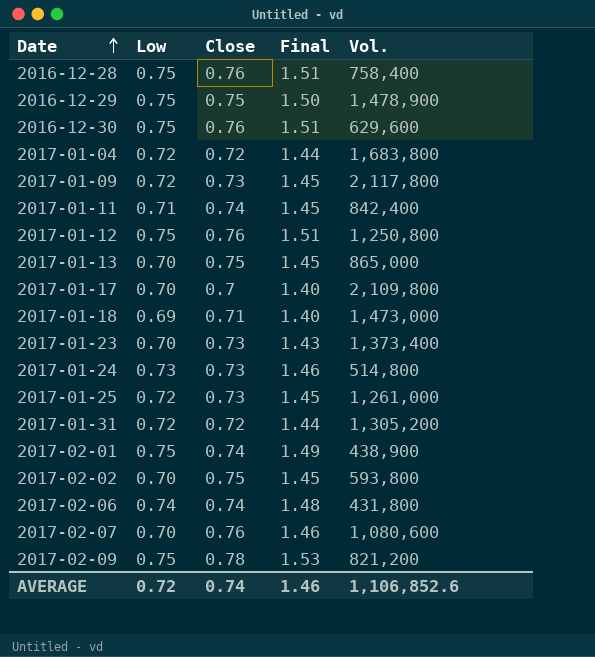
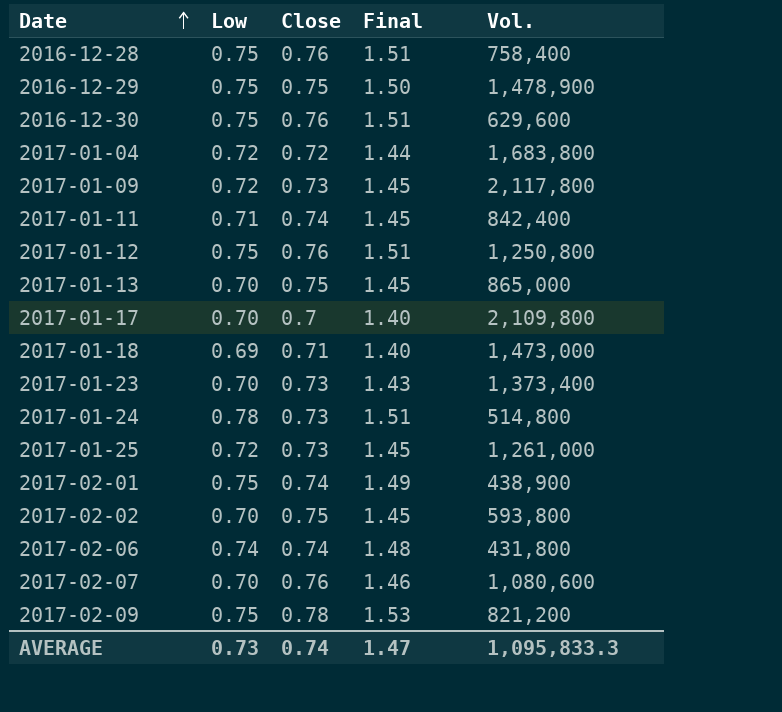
row 2017-01-31: 0.72 | 0.72 | 1.44 | 1,305,200 -> none
2017-01-24 | Low: 0.73 -> 0.78
2017-01-24 | Final: 1.46 -> 1.51
AVERAGE | Low: 0.72 -> 0.73
AVERAGE | Final: 1.46 -> 1.47
AVERAGE | Vol.: 1,106,852.6 -> 1,095,833.3

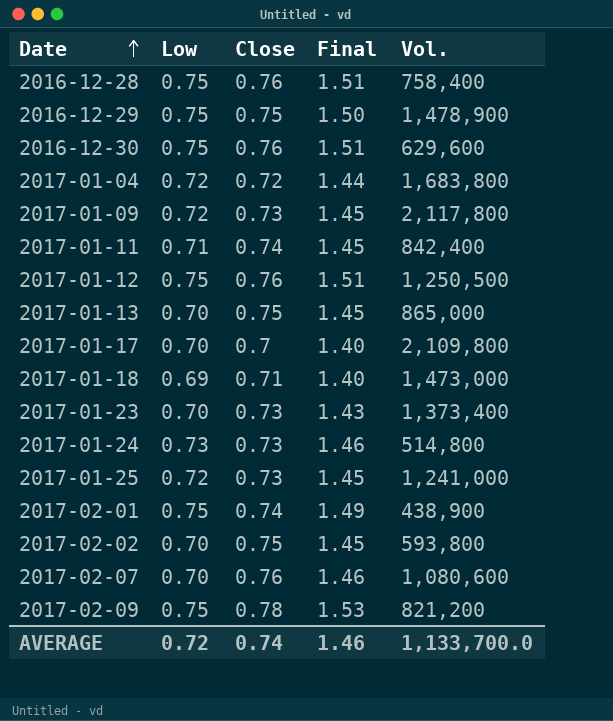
row 2017-02-06: 0.74 | 0.74 | 1.48 | 431,800 -> none
2017-01-12 | Vol.: 1,250,800 -> 1,250,500
2017-01-24 | Low: 0.78 -> 0.73
2017-01-24 | Final: 1.51 -> 1.46
2017-01-25 | Vol.: 1,261,000 -> 1,241,000
AVERAGE | Low: 0.73 -> 0.72
AVERAGE | Final: 1.47 -> 1.46
AVERAGE | Vol.: 1,095,833.3 -> 1,133,700.0

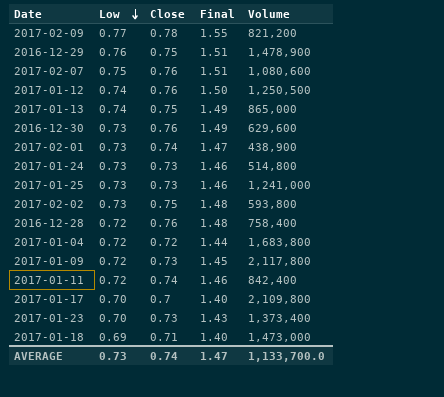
row order: Date ascending -> Low descending
column name: Vol. -> Volume
2017-02-09 | Low: 0.75 -> 0.77
2017-02-09 | Final: 1.53 -> 1.55
2016-12-29 | Low: 0.75 -> 0.76
2016-12-29 | Final: 1.50 -> 1.51
2017-02-07 | Low: 0.70 -> 0.75
2017-02-07 | Final: 1.46 -> 1.51
2017-01-12 | Low: 0.75 -> 0.74
2017-01-12 | Final: 1.51 -> 1.50
2017-01-13 | Low: 0.70 -> 0.74
2017-01-13 | Final: 1.45 -> 1.49
2016-12-30 | Low: 0.75 -> 0.73
2016-12-30 | Final: 1.51 -> 1.49
2017-02-01 | Low: 0.75 -> 0.73
2017-02-01 | Final: 1.49 -> 1.47
2017-01-25 | Low: 0.72 -> 0.73
2017-01-25 | Final: 1.45 -> 1.46
2017-02-02 | Low: 0.70 -> 0.73
2017-02-02 | Final: 1.45 -> 1.48
2016-12-28 | Low: 0.75 -> 0.72
2016-12-28 | Final: 1.51 -> 1.48
2017-01-11 | Low: 0.71 -> 0.72
2017-01-11 | Final: 1.45 -> 1.46
AVERAGE | Low: 0.72 -> 0.73
AVERAGE | Final: 1.46 -> 1.47

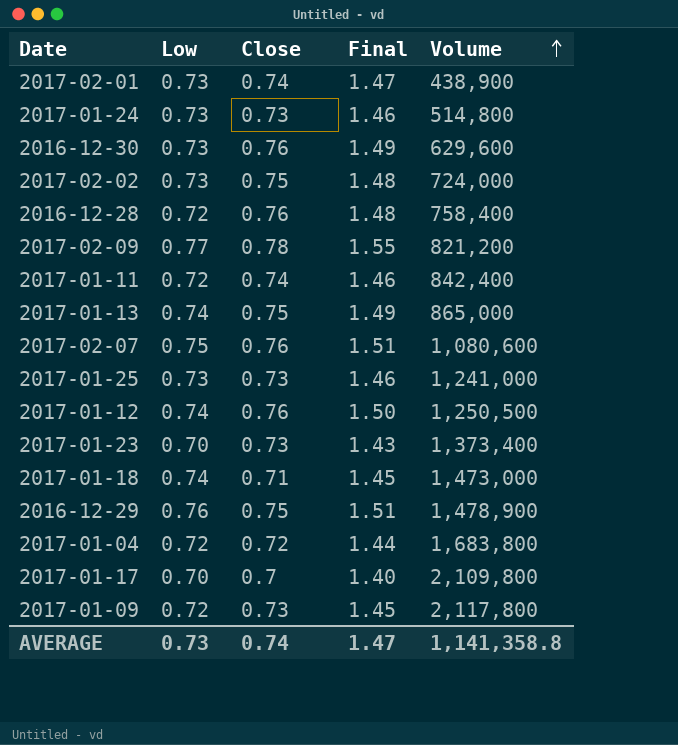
row order: Low descending -> Volume ascending
2017-02-02 | Volume: 593,800 -> 724,000
2017-01-18 | Low: 0.69 -> 0.74
2017-01-18 | Final: 1.40 -> 1.45
AVERAGE | Volume: 1,133,700.0 -> 1,141,358.8

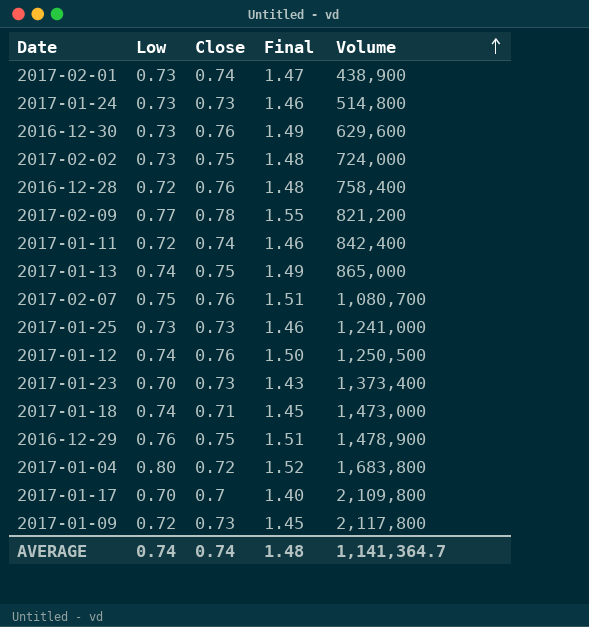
2017-02-07 | Volume: 1,080,600 -> 1,080,700
2017-01-04 | Low: 0.72 -> 0.80
2017-01-04 | Final: 1.44 -> 1.52
AVERAGE | Low: 0.73 -> 0.74
AVERAGE | Final: 1.47 -> 1.48
AVERAGE | Volume: 1,141,358.8 -> 1,141,364.7

